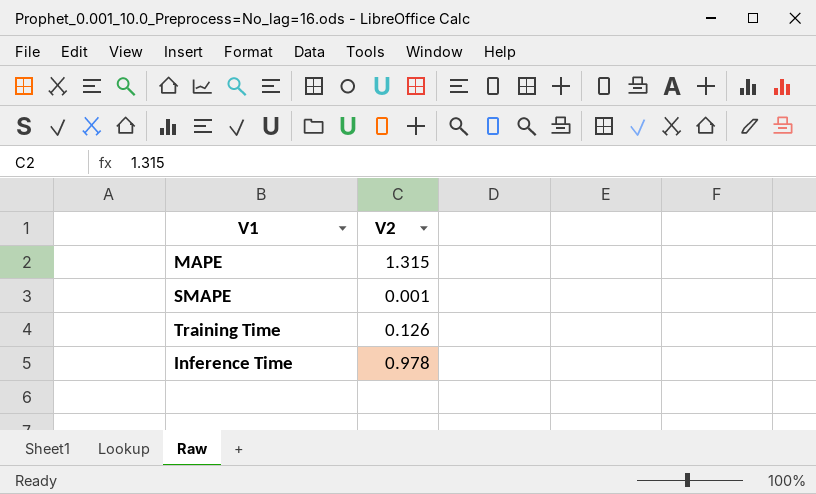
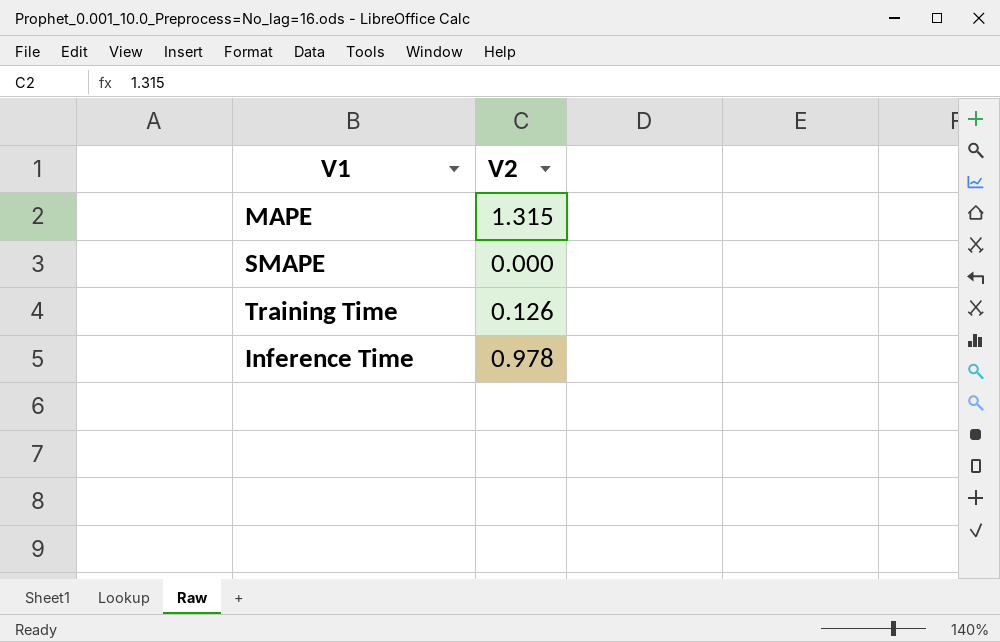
SMAPE | V2: 0.001 -> 0.000

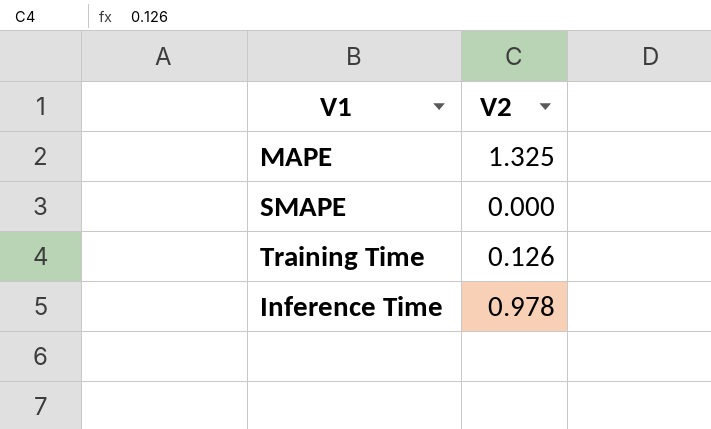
MAPE | V2: 1.315 -> 1.325

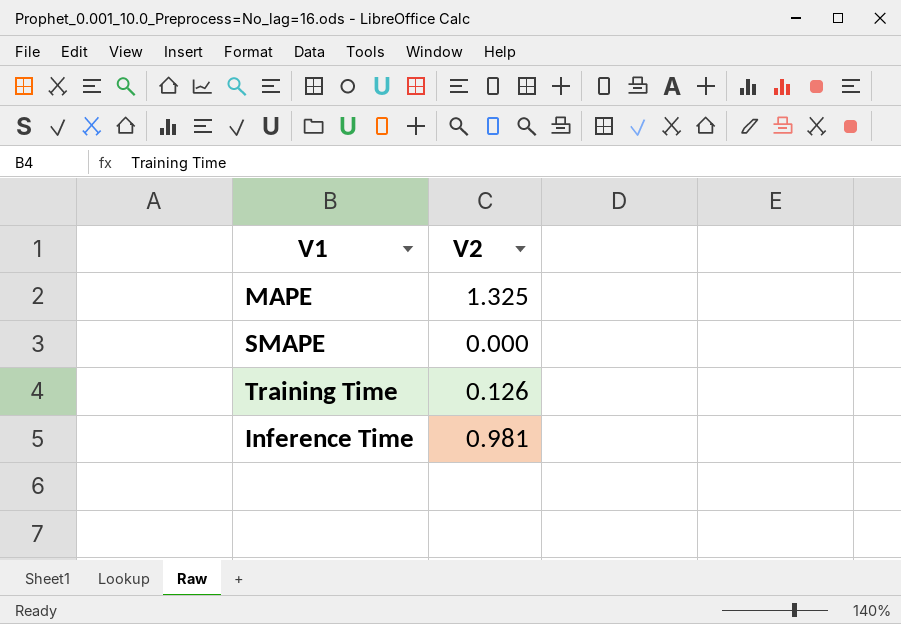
Inference Time | V2: 0.978 -> 0.981

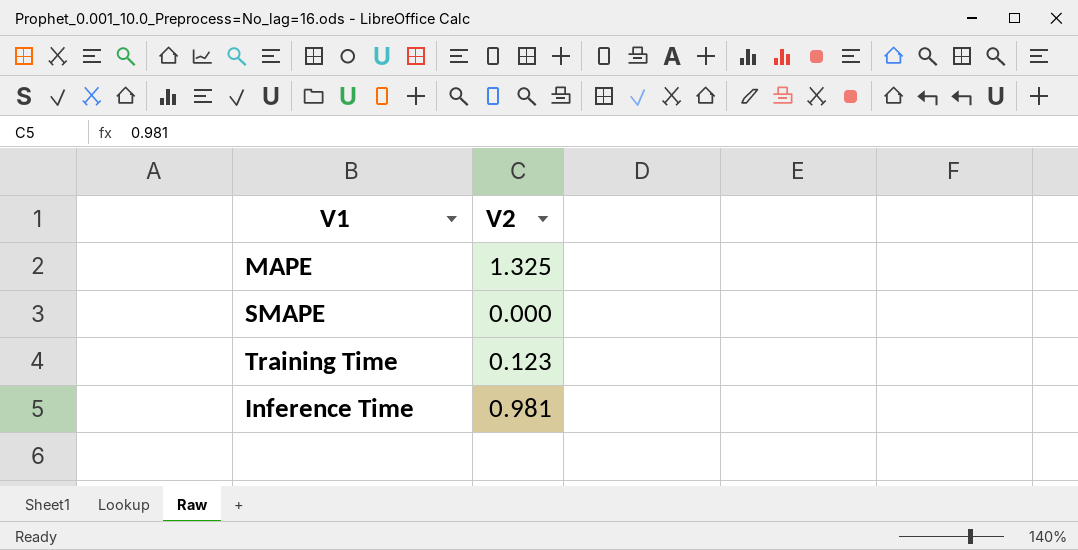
Training Time | V2: 0.126 -> 0.123

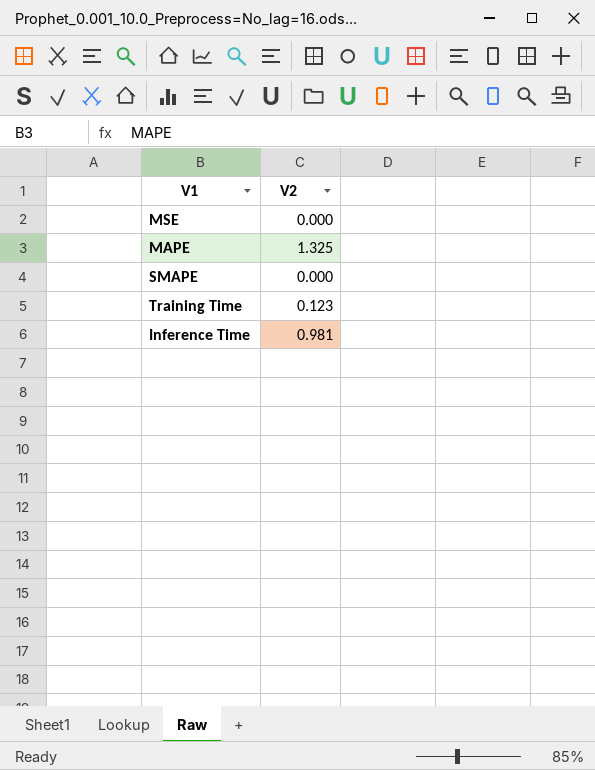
row MSE: none -> 0.000

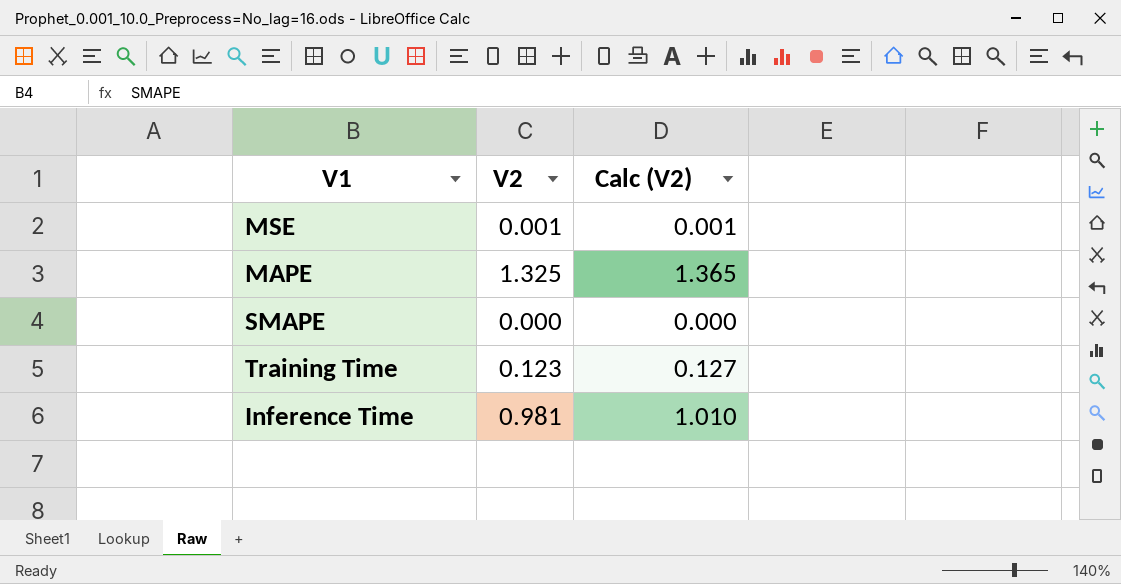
column Calc (V2) | formula: none -> [V2] * 1.03
MSE | V2: 0.000 -> 0.001

